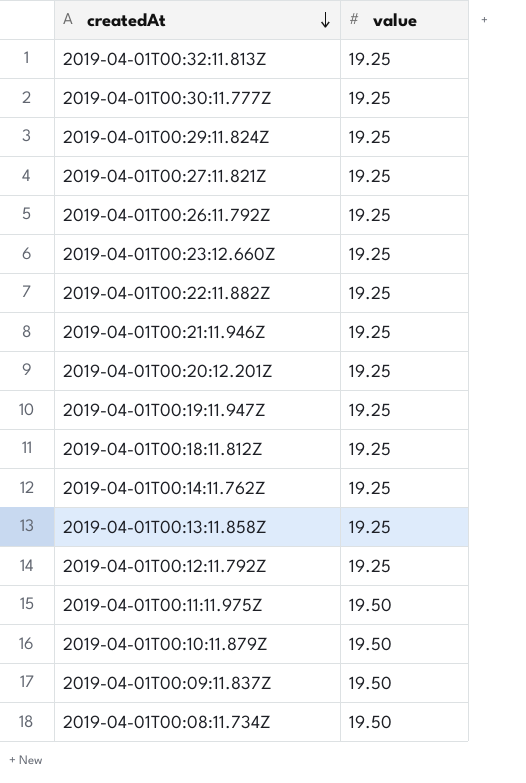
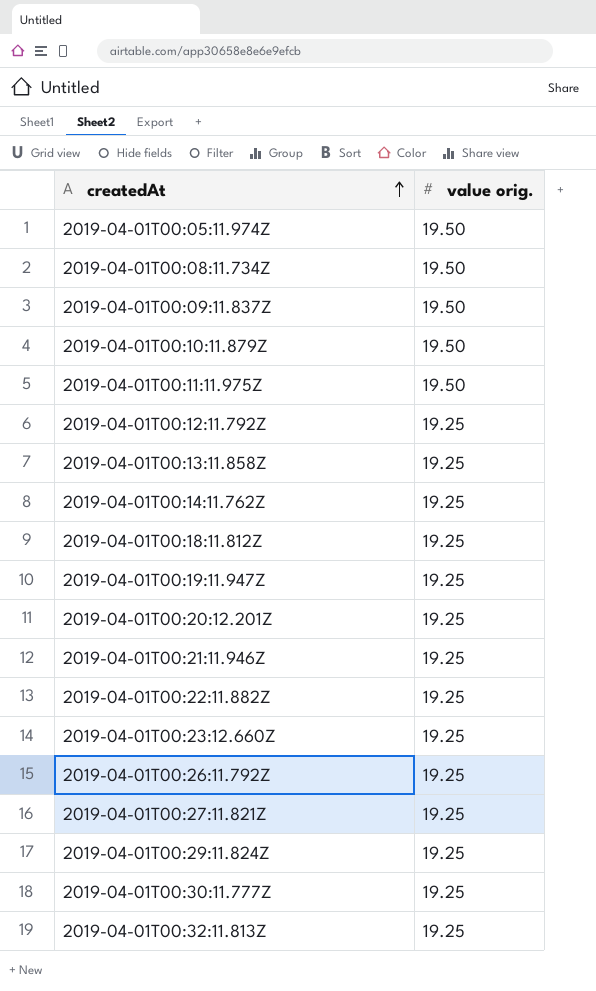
row order: createdAt descending -> createdAt ascending
column name: value -> value orig.
row 2019-04-01T00:05:11.974Z: none -> 19.50

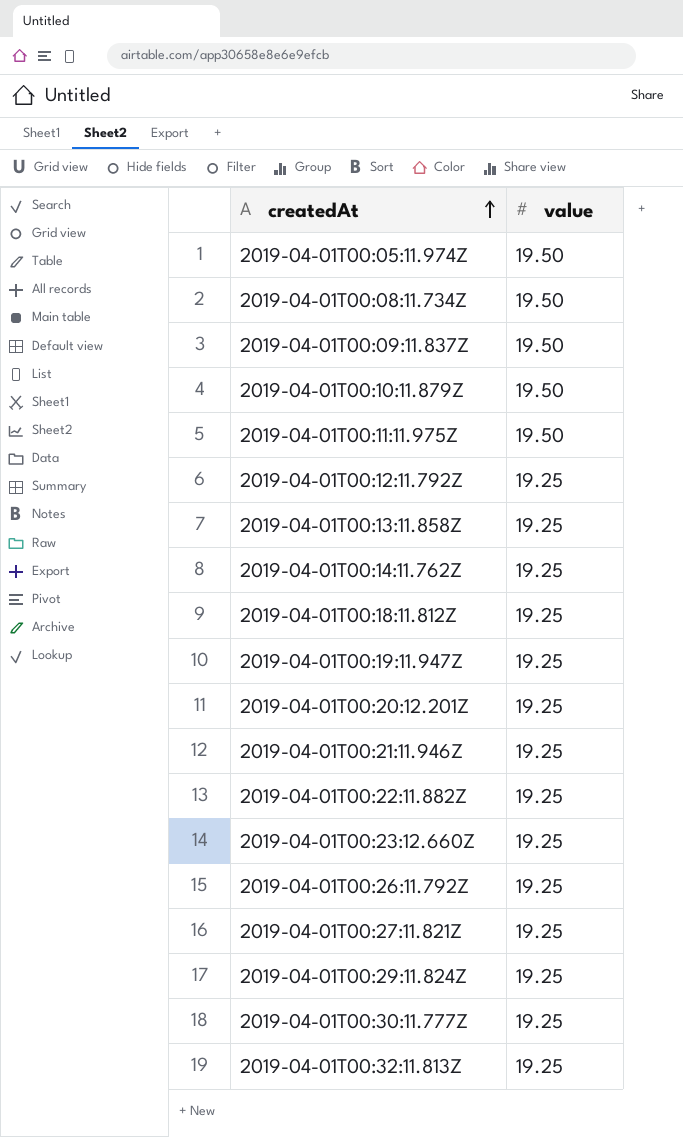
column name: value orig. -> value

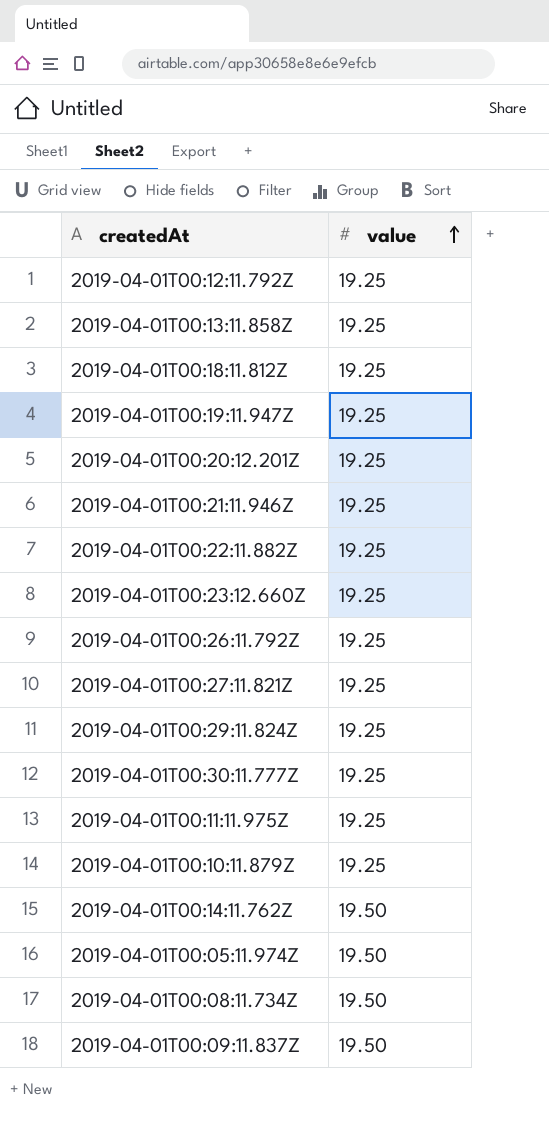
row order: createdAt ascending -> value ascending
row 2019-04-01T00:32:11.813Z: 19.25 -> none
2019-04-01T00:11:11.975Z | value: 19.50 -> 19.25
2019-04-01T00:10:11.879Z | value: 19.50 -> 19.25
2019-04-01T00:14:11.762Z | value: 19.25 -> 19.50

